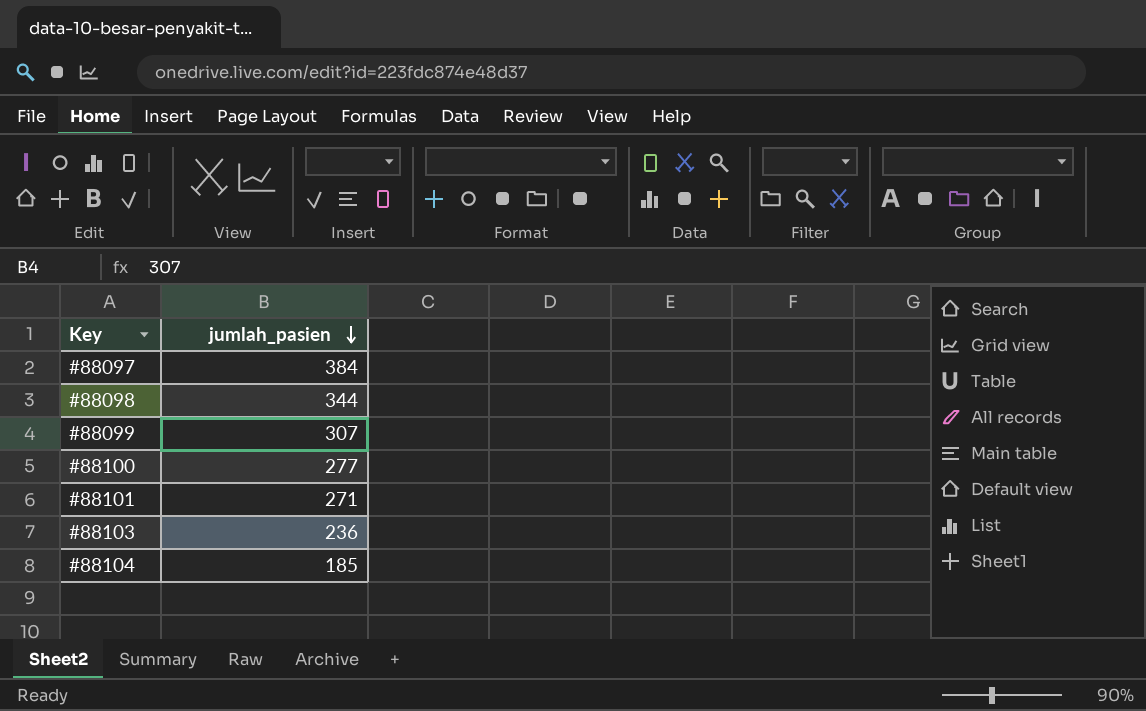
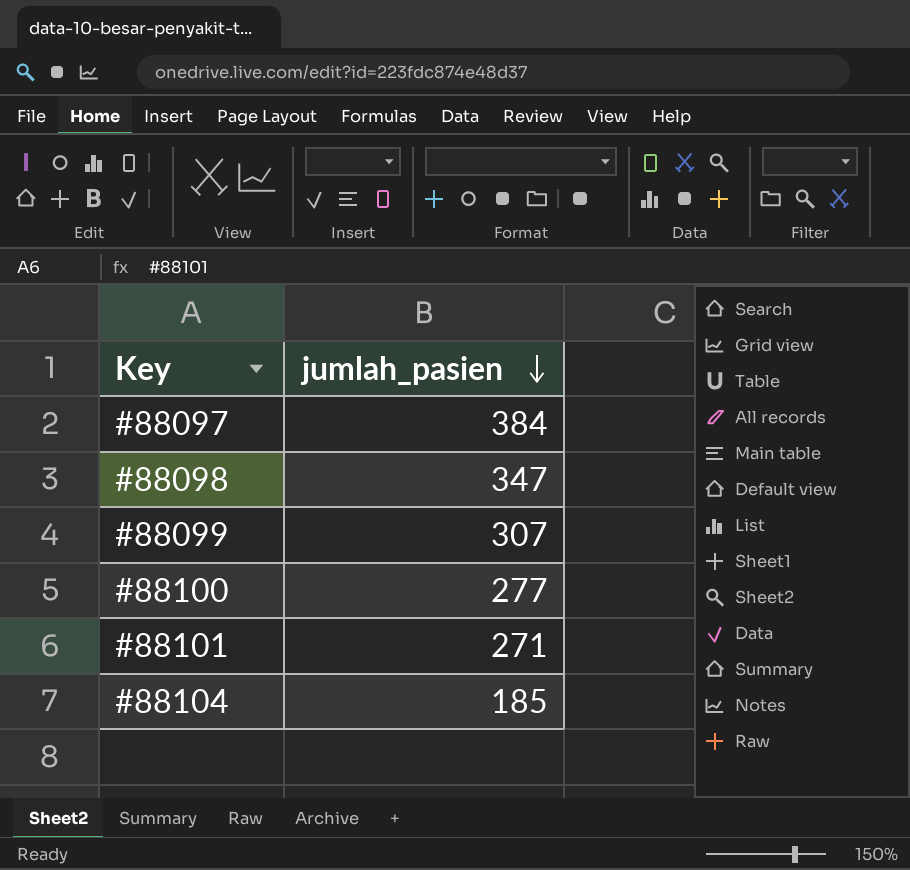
row #88103: 236 -> none
#88098 | jumlah_pasien: 344 -> 347

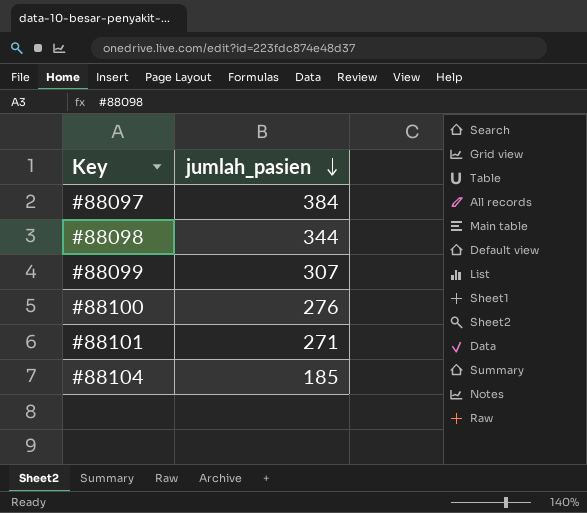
#88098 | jumlah_pasien: 347 -> 344
#88100 | jumlah_pasien: 277 -> 276

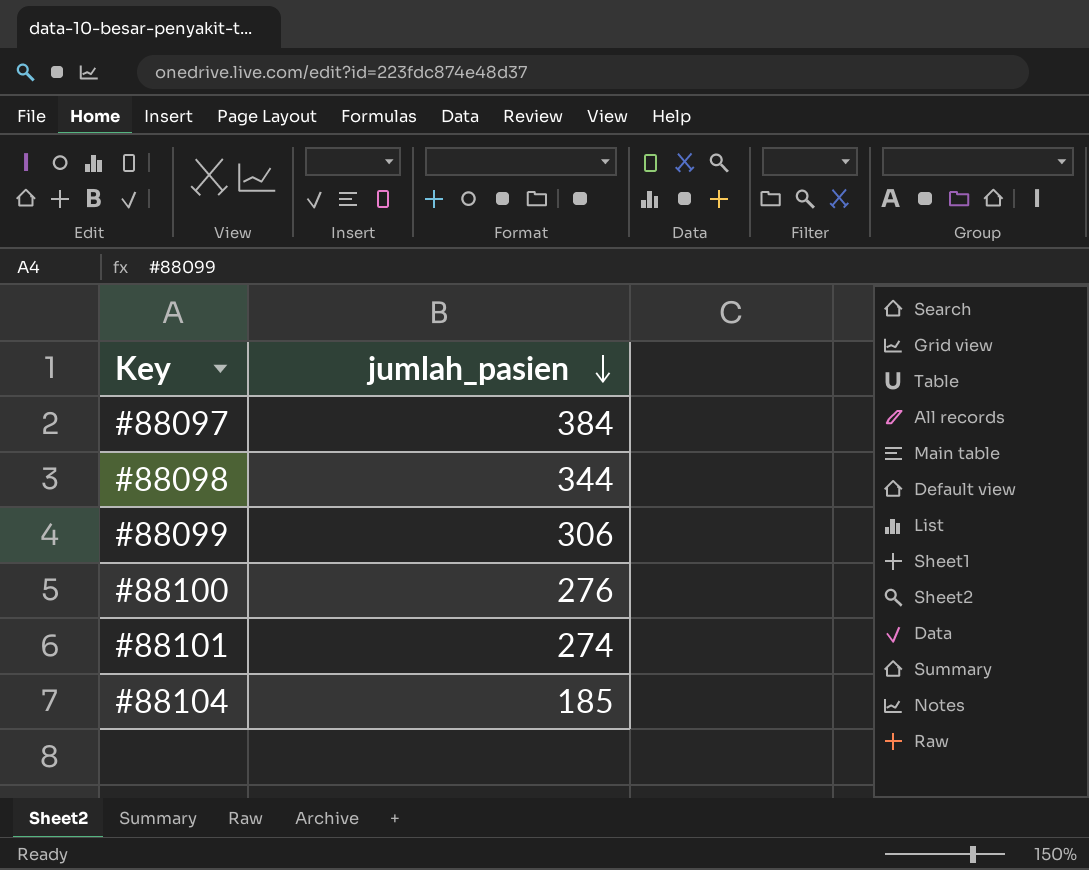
#88099 | jumlah_pasien: 307 -> 306
#88101 | jumlah_pasien: 271 -> 274

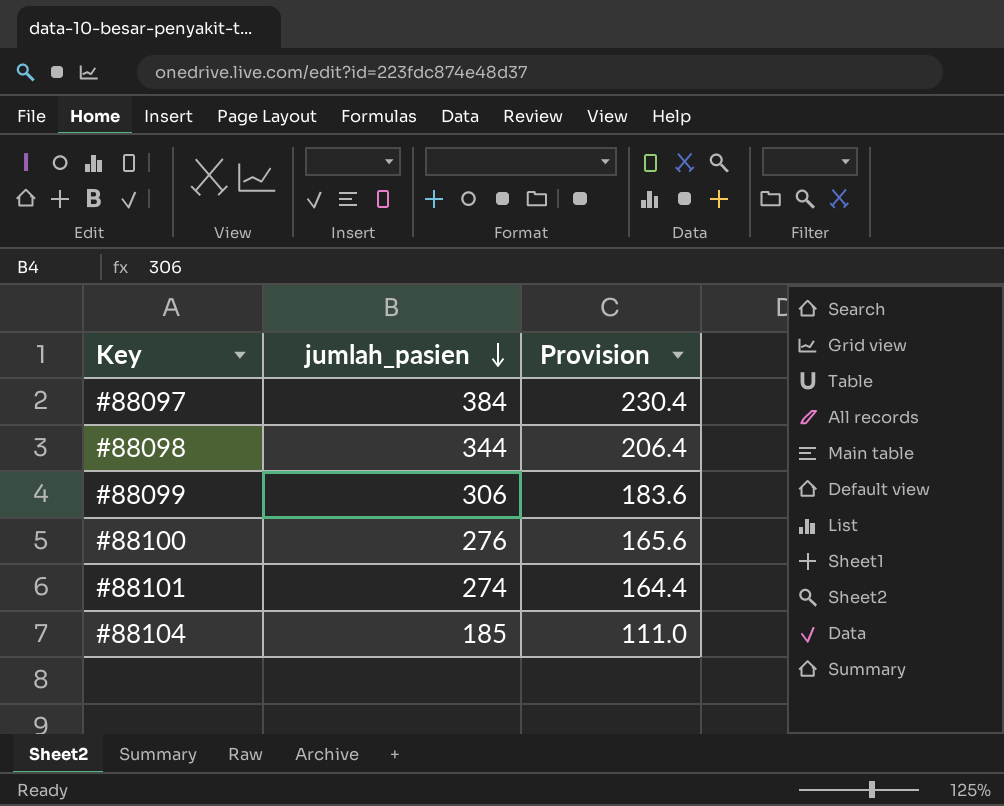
column Provision | formula: none -> [jumlah_pasien] * 0.6

